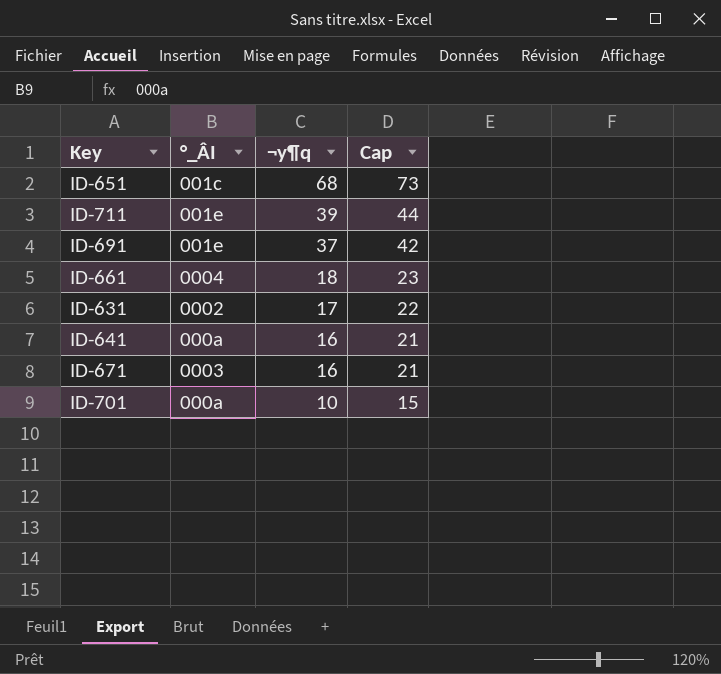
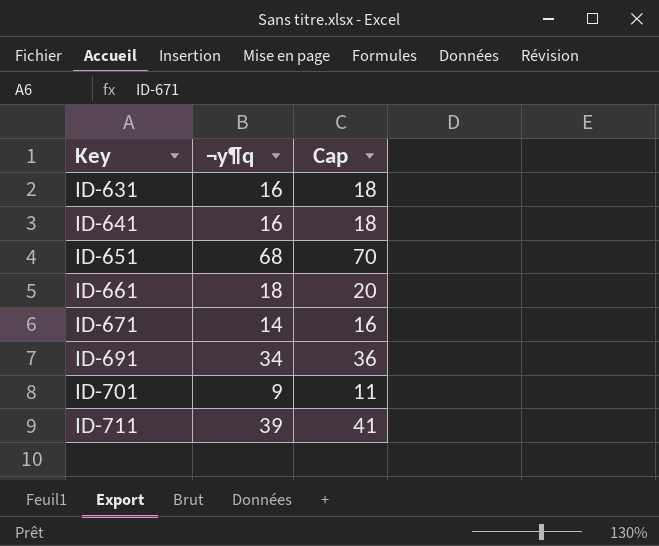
row order: ¬y¶q descending -> Key ascending
column °_ÂI | position: 2 -> none
column Cap | formula: [¬y¶q] + 5 -> [¬y¶q] + 2
ID-631 | ¬y¶q: 17 -> 16
ID-671 | ¬y¶q: 16 -> 14
ID-691 | ¬y¶q: 37 -> 34
ID-701 | ¬y¶q: 10 -> 9

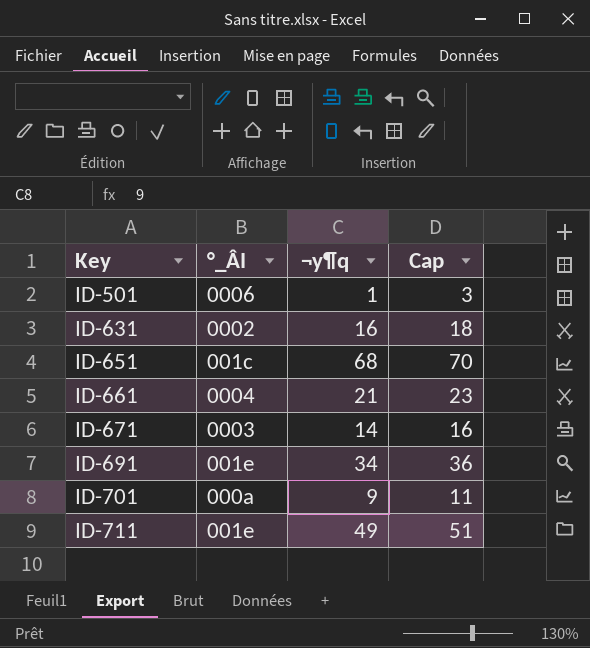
column °_ÂI | position: none -> 2
row ID-641: 16 | 18 -> none
row ID-501: none -> 0006 | 1 | 3
ID-661 | ¬y¶q: 18 -> 21
ID-661 | Cap: 20 -> 23
ID-711 | ¬y¶q: 39 -> 49
ID-711 | Cap: 41 -> 51

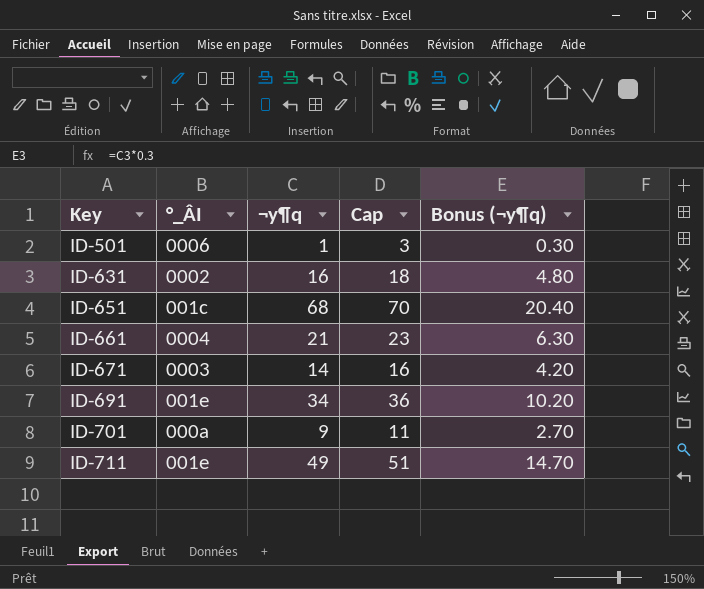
column Bonus (¬y¶q) | formula: none -> [¬y¶q] * 0.3

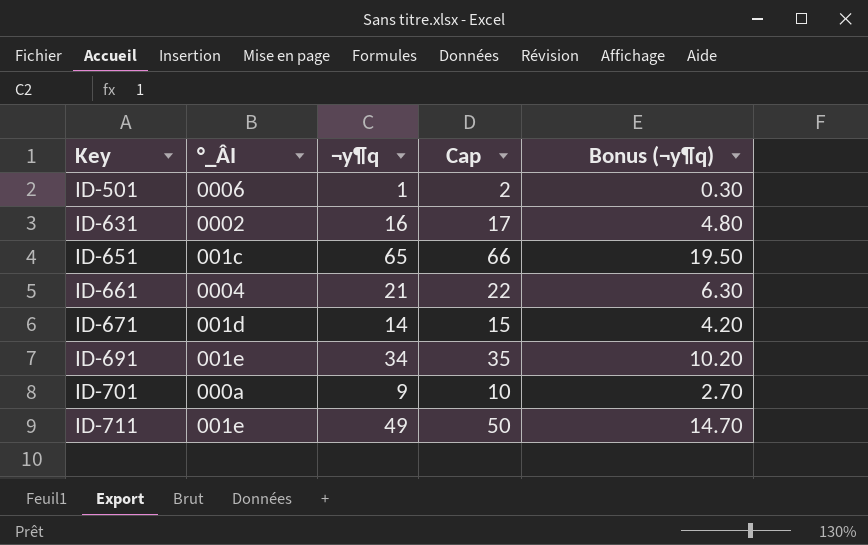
column Cap | formula: [¬y¶q] + 2 -> [¬y¶q] + 1
ID-651 | ¬y¶q: 68 -> 65
ID-651 | Bonus (¬y¶q): 20.40 -> 19.50
ID-671 | °_ÂI: 0003 -> 001d

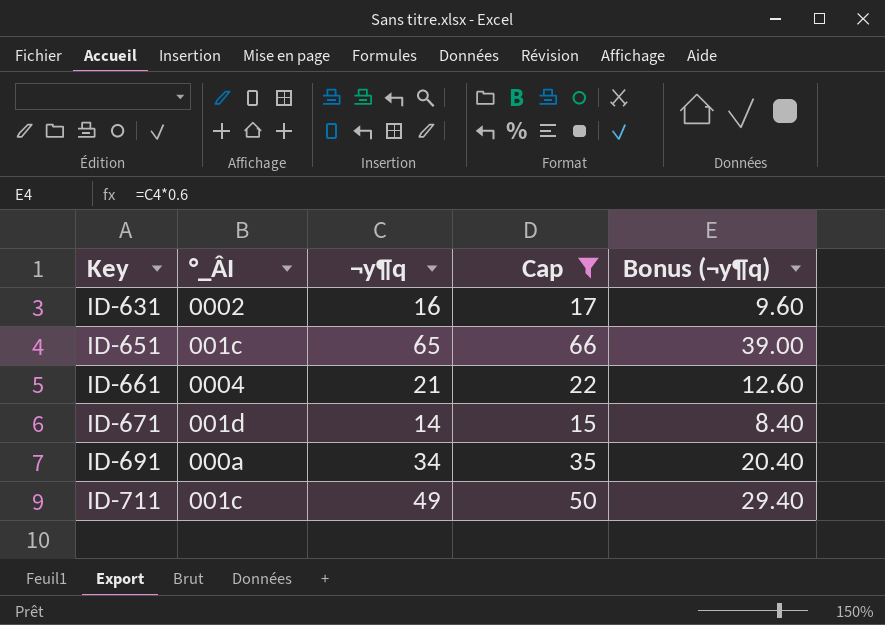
filter: none -> Cap >= 15
column Bonus (¬y¶q) | formula: [¬y¶q] * 0.3 -> [¬y¶q] * 0.6
ID-691 | °_ÂI: 001e -> 000a
ID-711 | °_ÂI: 001e -> 001c

